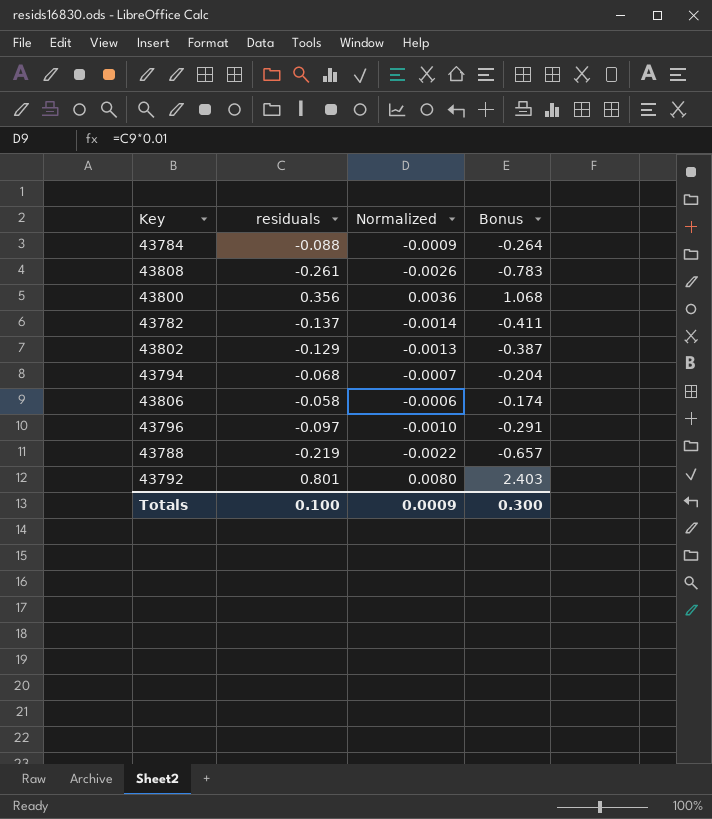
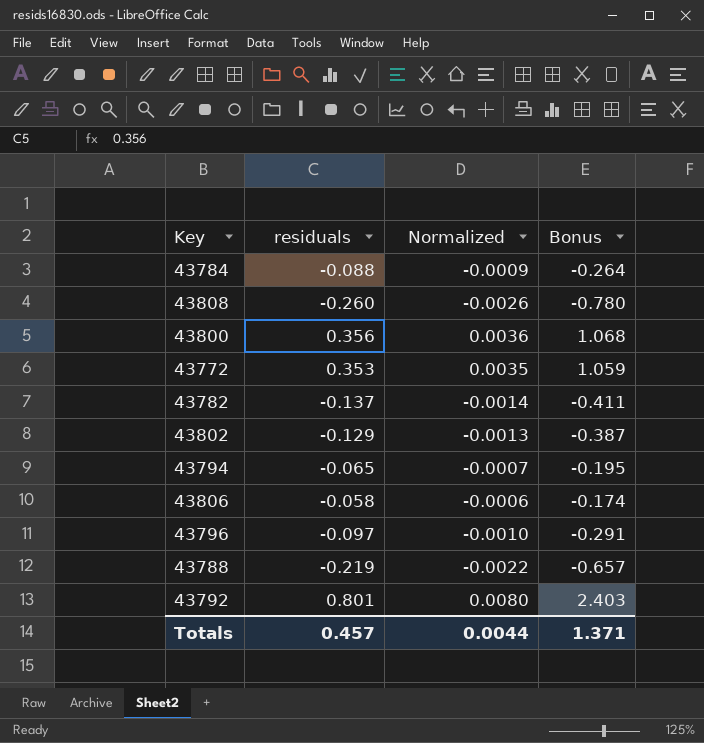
43808 | residuals: -0.261 -> -0.260
43808 | Bonus: -0.783 -> -0.780
row 43772: none -> 0.353 | 0.0035 | 1.059
43794 | residuals: -0.068 -> -0.065
43794 | Bonus: -0.204 -> -0.195
Totals | residuals: 0.100 -> 0.457
Totals | Normalized: 0.0009 -> 0.0044
Totals | Bonus: 0.300 -> 1.371

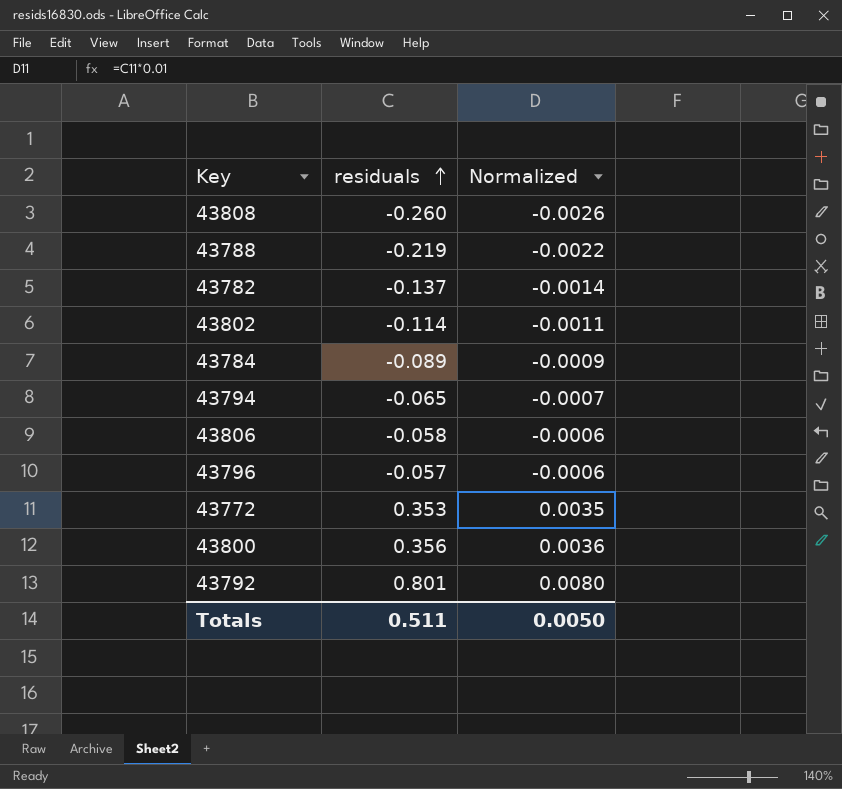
row order: none -> residuals ascending
column Bonus | formula: [residuals] * 3 -> none
43802 | residuals: -0.129 -> -0.114
43802 | Normalized: -0.0013 -> -0.0011
43784 | residuals: -0.088 -> -0.089
43796 | residuals: -0.097 -> -0.057
43796 | Normalized: -0.0010 -> -0.0006
Totals | residuals: 0.457 -> 0.511
Totals | Normalized: 0.0044 -> 0.0050

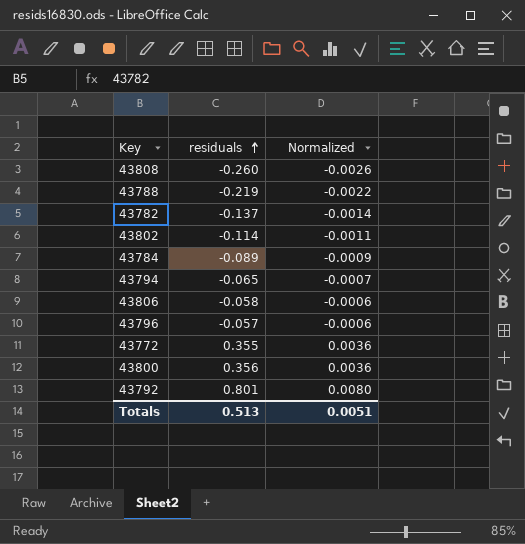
43772 | residuals: 0.353 -> 0.355
43772 | Normalized: 0.0035 -> 0.0036
Totals | residuals: 0.511 -> 0.513
Totals | Normalized: 0.0050 -> 0.0051

